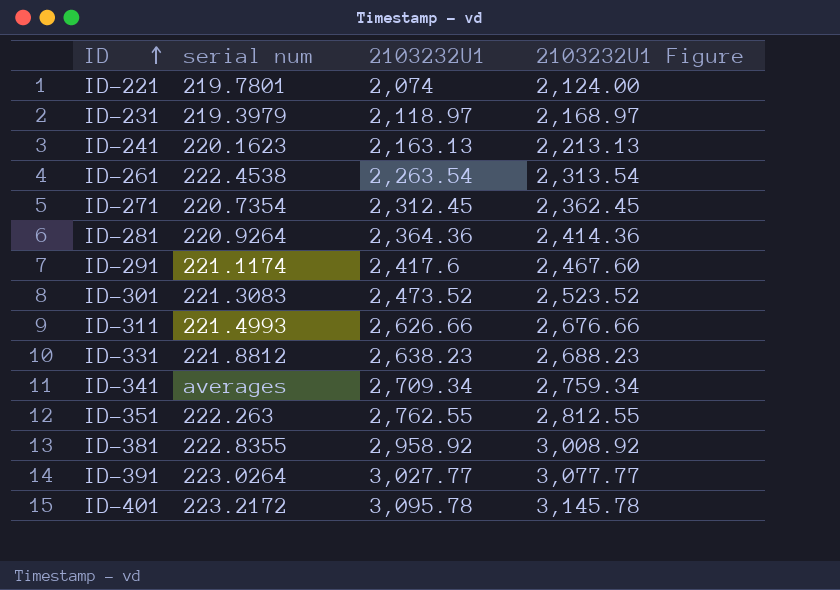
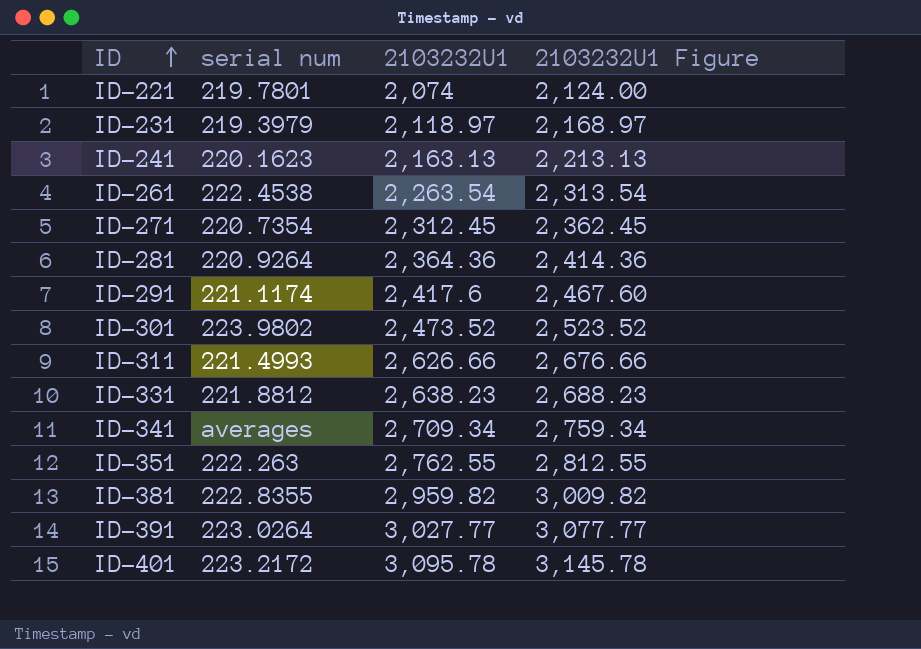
ID-301 | serial num: 221.3083 -> 223.9802
ID-381 | 2103232U1: 2,958.92 -> 2,959.82
ID-381 | 2103232U1 Figure: 3,008.92 -> 3,009.82

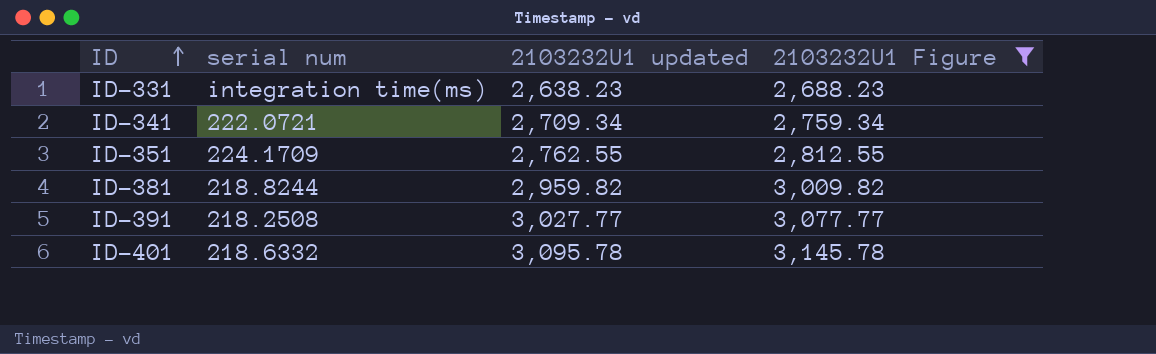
filter: none -> 2103232U1 Figure >= 2,688.23
column name: 2103232U1 -> 2103232U1 updated
ID-331 | serial num: 221.8812 -> integration time(ms)
ID-341 | serial num: averages -> 222.0721
ID-351 | serial num: 222.263 -> 224.1709
ID-381 | serial num: 222.8355 -> 218.8244
ID-391 | serial num: 223.0264 -> 218.2508
ID-401 | serial num: 223.2172 -> 218.6332

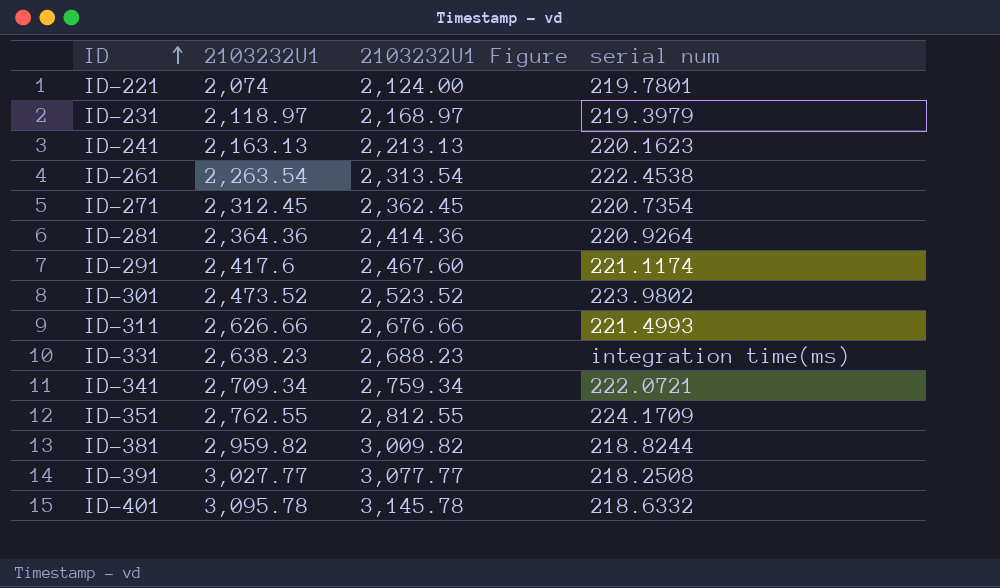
filter: 2103232U1 Figure >= 2,688.23 -> none
column name: 2103232U1 updated -> 2103232U1
column serial num | position: 2 -> 4

